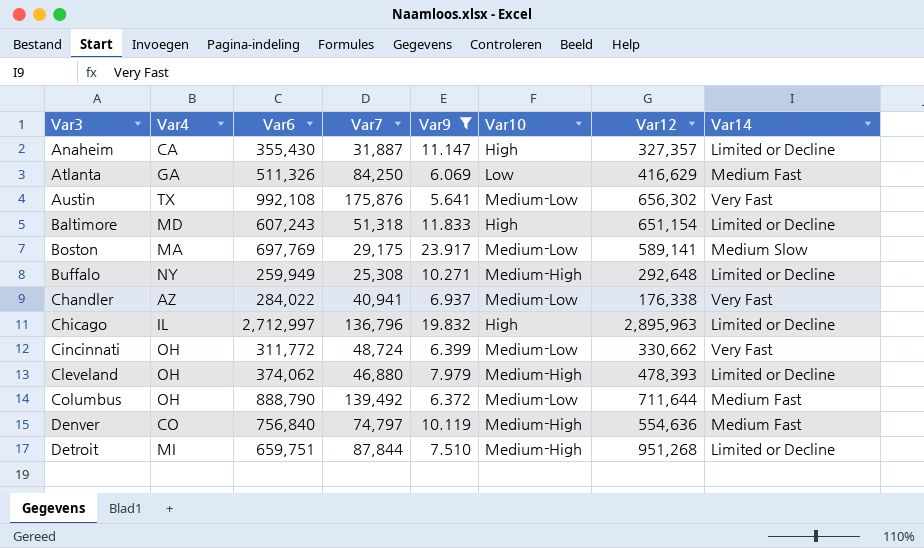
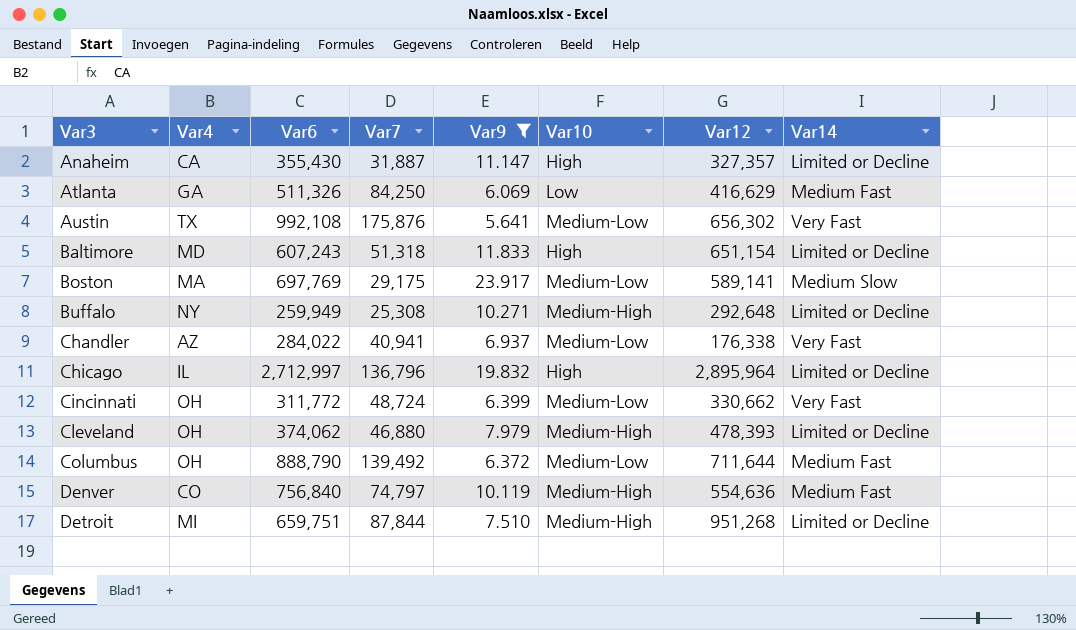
Chicago | Var12: 2,895,963 -> 2,895,964

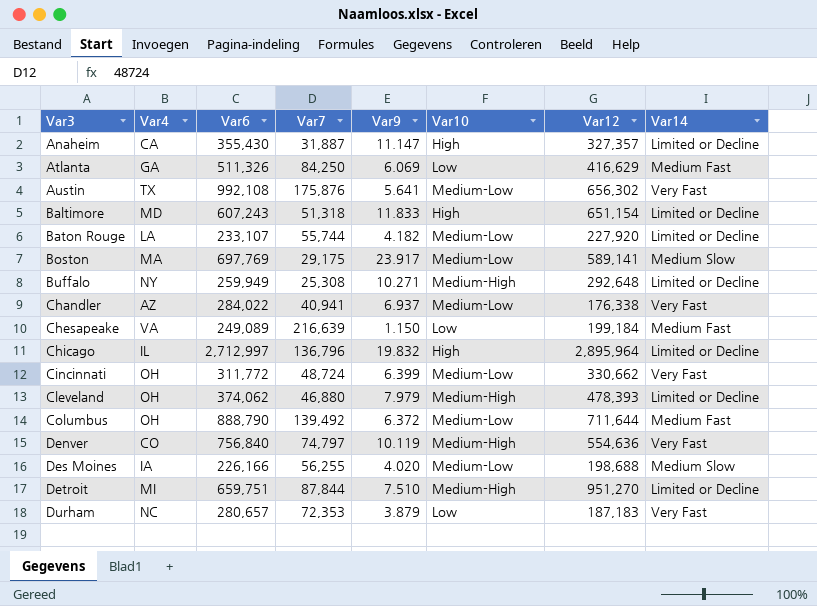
filter: Var9 >= 5.641 -> none
Denver | Var14: Medium Fast -> Very Fast
Detroit | Var12: 951,268 -> 951,270

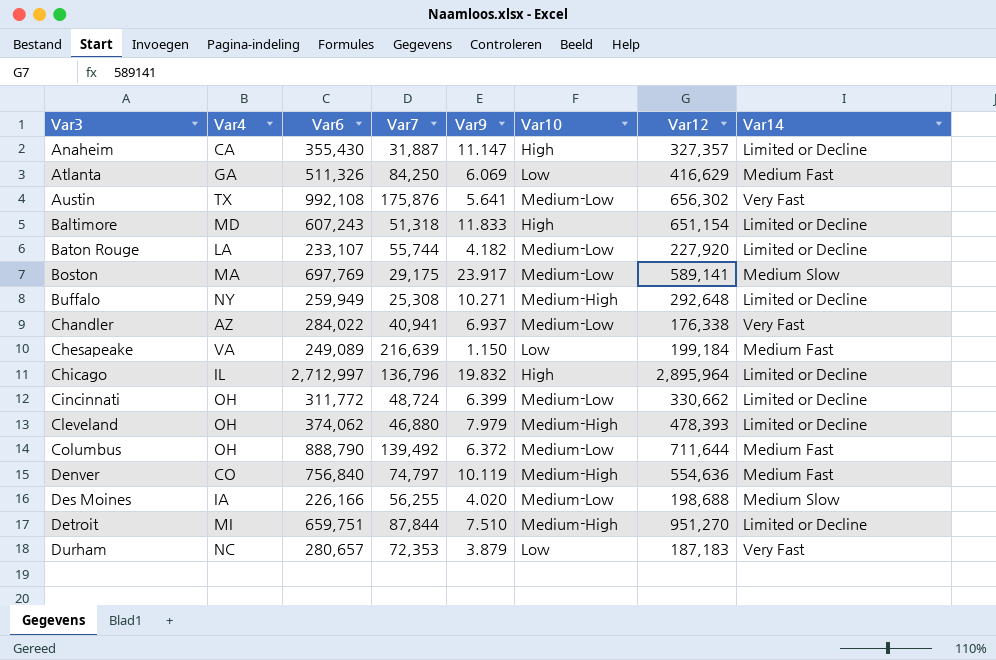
Cincinnati | Var14: Very Fast -> Limited or Decline
Denver | Var14: Very Fast -> Medium Fast

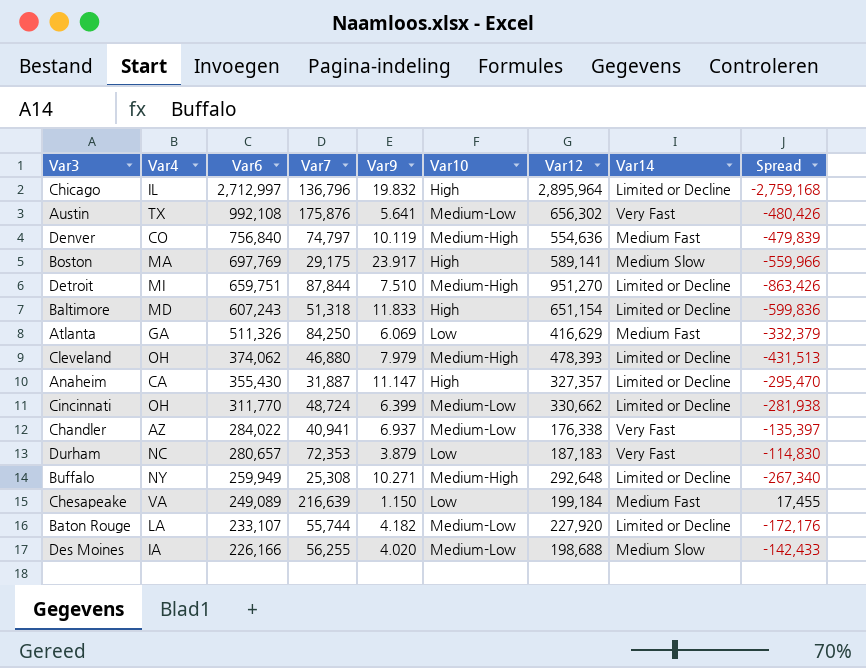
row order: Var3 ascending -> Var6 descending
column Spread | formula: none -> [Var7] - [Var12]
row Columbus: OH | 888,790 | 139,492 | 6.372 | Medium-Low | 711,644 | Medium Fast -> none
Boston | Var10: Medium-Low -> High
Cincinnati | Var6: 311,772 -> 311,770

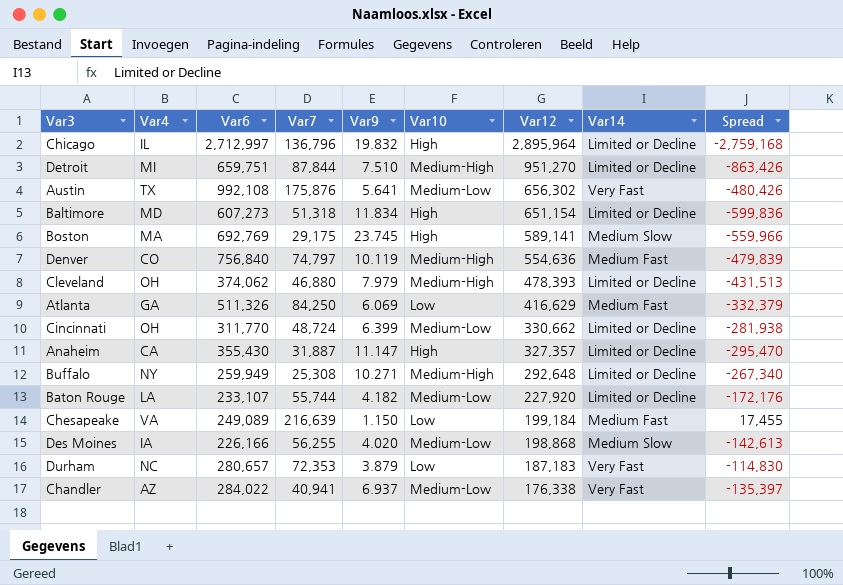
row order: Var6 descending -> Var12 descending
Baltimore | Var6: 607,243 -> 607,273
Baltimore | Var9: 11.833 -> 11.834
Boston | Var6: 697,769 -> 692,769
Boston | Var9: 23.917 -> 23.745
Des Moines | Var12: 198,688 -> 198,868
Des Moines | Spread: -142,433 -> -142,613

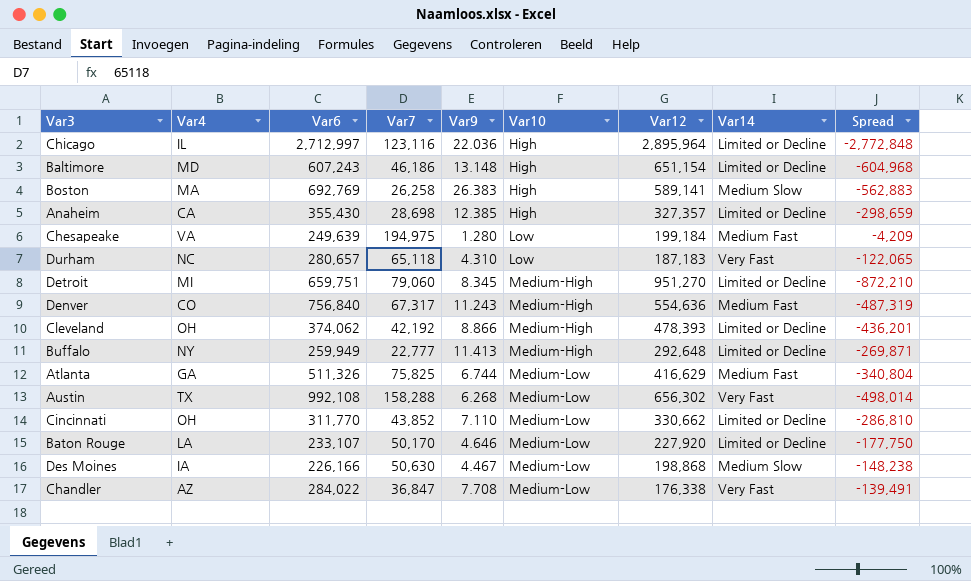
row order: Var12 descending -> Var10 ascending
Chicago | Var7: 136,796 -> 123,116
Chicago | Var9: 19.832 -> 22.036
Chicago | Spread: -2,759,168 -> -2,772,848
Baltimore | Var6: 607,273 -> 607,243
Baltimore | Var7: 51,318 -> 46,186
Baltimore | Var9: 11.834 -> 13.148
Baltimore | Spread: -599,836 -> -604,968
Boston | Var7: 29,175 -> 26,258
Boston | Var9: 23.745 -> 26.383
Boston | Spread: -559,966 -> -562,883
Anaheim | Var7: 31,887 -> 28,698
Anaheim | Var9: 11.147 -> 12.385
Anaheim | Spread: -295,470 -> -298,659
Chesapeake | Var6: 249,089 -> 249,639
Chesapeake | Var7: 216,639 -> 194,975
Chesapeake | Var9: 1.150 -> 1.280
Chesapeake | Spread: 17,455 -> -4,209
Durham | Var7: 72,353 -> 65,118
Durham | Var9: 3.879 -> 4.310
Durham | Spread: -114,830 -> -122,065
Detroit | Var7: 87,844 -> 79,060
Detroit | Var9: 7.510 -> 8.345
Detroit | Spread: -863,426 -> -872,210
Denver | Var7: 74,797 -> 67,317
Denver | Var9: 10.119 -> 11.243
Denver | Spread: -479,839 -> -487,319
Cleveland | Var7: 46,880 -> 42,192
Cleveland | Var9: 7.979 -> 8.866
Cleveland | Spread: -431,513 -> -436,201
Buffalo | Var7: 25,308 -> 22,777
Buffalo | Var9: 10.271 -> 11.413
Buffalo | Spread: -267,340 -> -269,871
Atlanta | Var7: 84,250 -> 75,825
Atlanta | Var9: 6.069 -> 6.744
Atlanta | Var10: Low -> Medium-Low
Atlanta | Spread: -332,379 -> -340,804
Austin | Var7: 175,876 -> 158,288
Austin | Var9: 5.641 -> 6.268
Austin | Spread: -480,426 -> -498,014
Cincinnati | Var7: 48,724 -> 43,852
Cincinnati | Var9: 6.399 -> 7.110
Cincinnati | Spread: -281,938 -> -286,810
Baton Rouge | Var7: 55,744 -> 50,170
Baton Rouge | Var9: 4.182 -> 4.646
Baton Rouge | Spread: -172,176 -> -177,750
Des Moines | Var7: 56,255 -> 50,630
Des Moines | Var9: 4.020 -> 4.467
Des Moines | Spread: -142,613 -> -148,238
Chandler | Var7: 40,941 -> 36,847
Chandler | Var9: 6.937 -> 7.708
Chandler | Spread: -135,397 -> -139,491

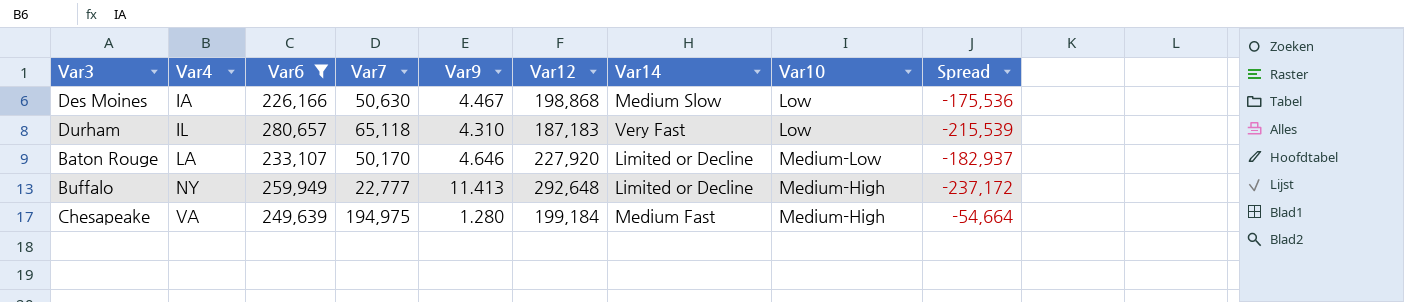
filter: none -> Var6 <= 280,657
row order: Var10 ascending -> Var4 ascending
column Var10 | position: 6 -> 8
column Spread | formula: [Var7] - [Var12] -> [Var7] - [Var6]
Des Moines | Var10: Medium-Low -> Low
Durham | Var4: NC -> IL
Chesapeake | Var10: Low -> Medium-High

